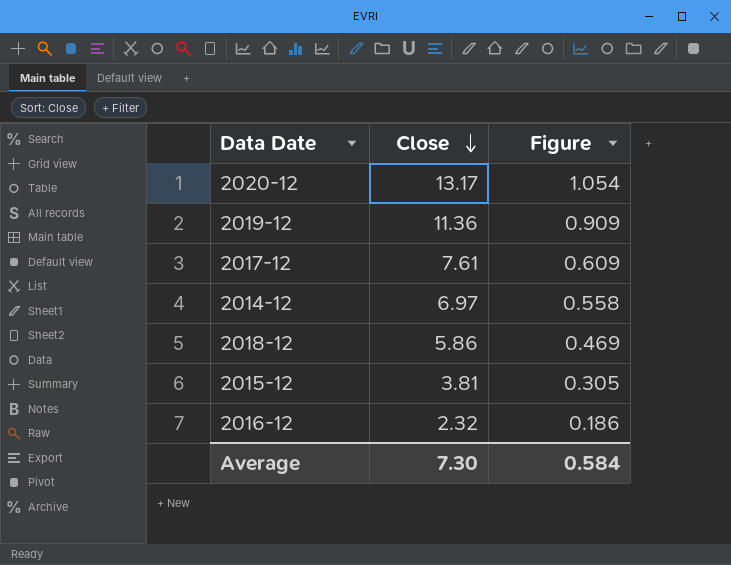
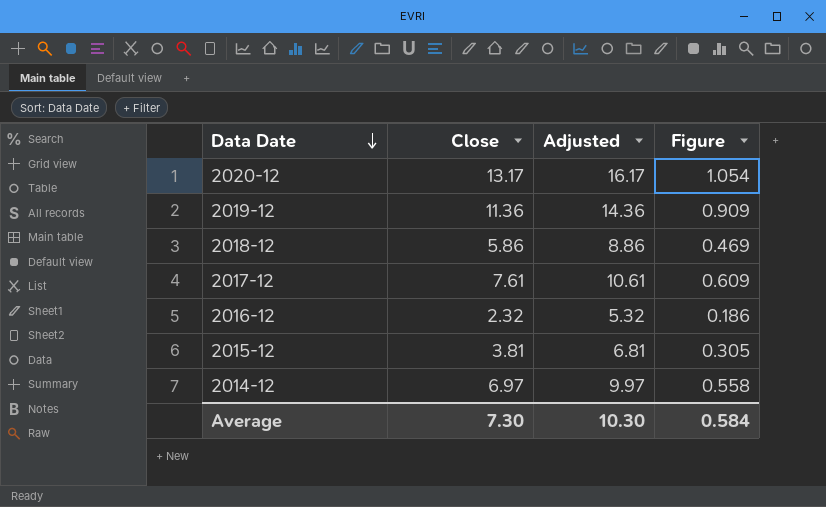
row order: Close descending -> Data Date descending
column Adjusted | formula: none -> [Close] + 3

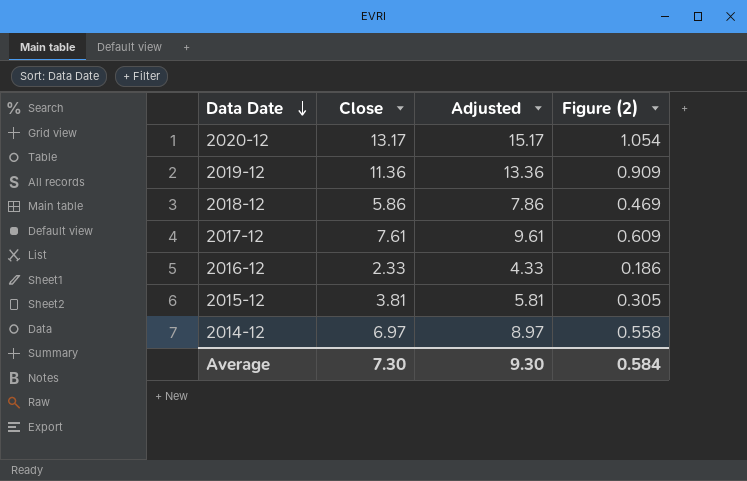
column Adjusted | formula: [Close] + 3 -> [Close] + 2
column name: Figure -> Figure (2)
2016-12 | Close: 2.32 -> 2.33
Average | Adjusted: 10.30 -> 9.30

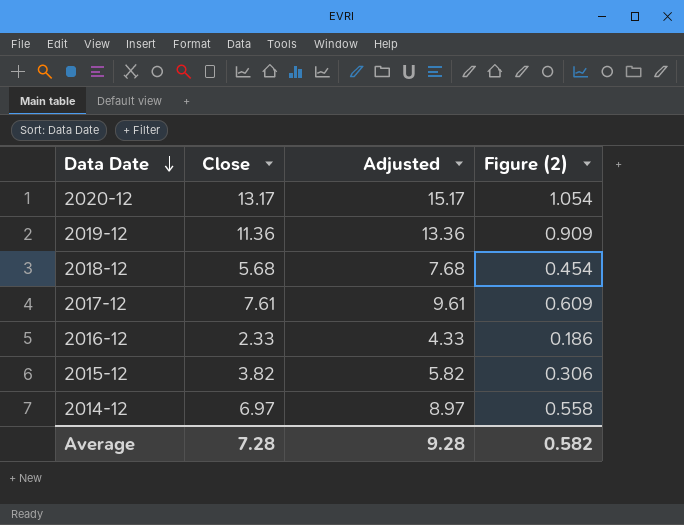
2018-12 | Close: 5.86 -> 5.68
2018-12 | Adjusted: 7.86 -> 7.68
2018-12 | Figure (2): 0.469 -> 0.454
2015-12 | Close: 3.81 -> 3.82
2015-12 | Adjusted: 5.81 -> 5.82
2015-12 | Figure (2): 0.305 -> 0.306
Average | Close: 7.30 -> 7.28
Average | Adjusted: 9.30 -> 9.28
Average | Figure (2): 0.584 -> 0.582

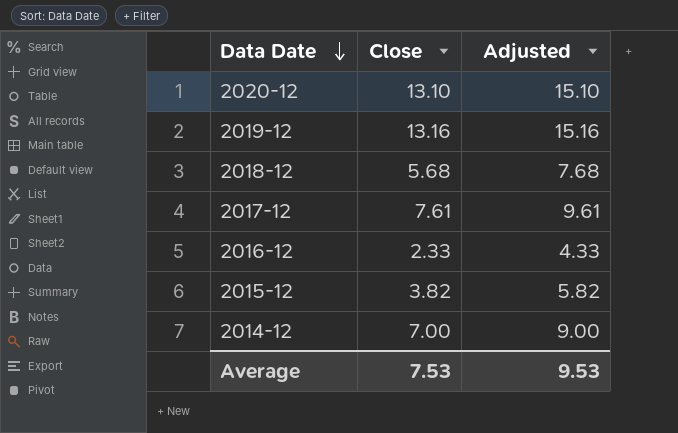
column Figure (2) | formula: [Close] * 0.08 -> none
2020-12 | Close: 13.17 -> 13.10
2020-12 | Adjusted: 15.17 -> 15.10
2019-12 | Close: 11.36 -> 13.16
2019-12 | Adjusted: 13.36 -> 15.16
2014-12 | Close: 6.97 -> 7.00
2014-12 | Adjusted: 8.97 -> 9.00
Average | Close: 7.28 -> 7.53
Average | Adjusted: 9.28 -> 9.53

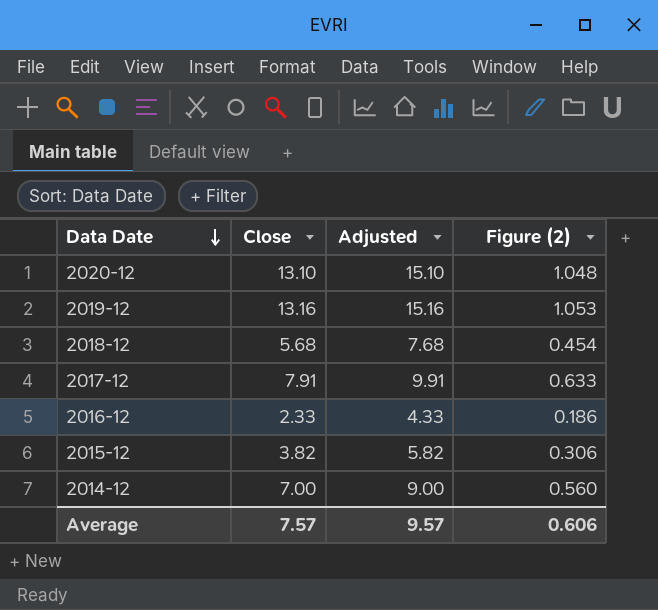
column Figure (2) | formula: none -> [Close] * 0.08
2017-12 | Close: 7.61 -> 7.91
2017-12 | Adjusted: 9.61 -> 9.91
Average | Close: 7.53 -> 7.57
Average | Adjusted: 9.53 -> 9.57

